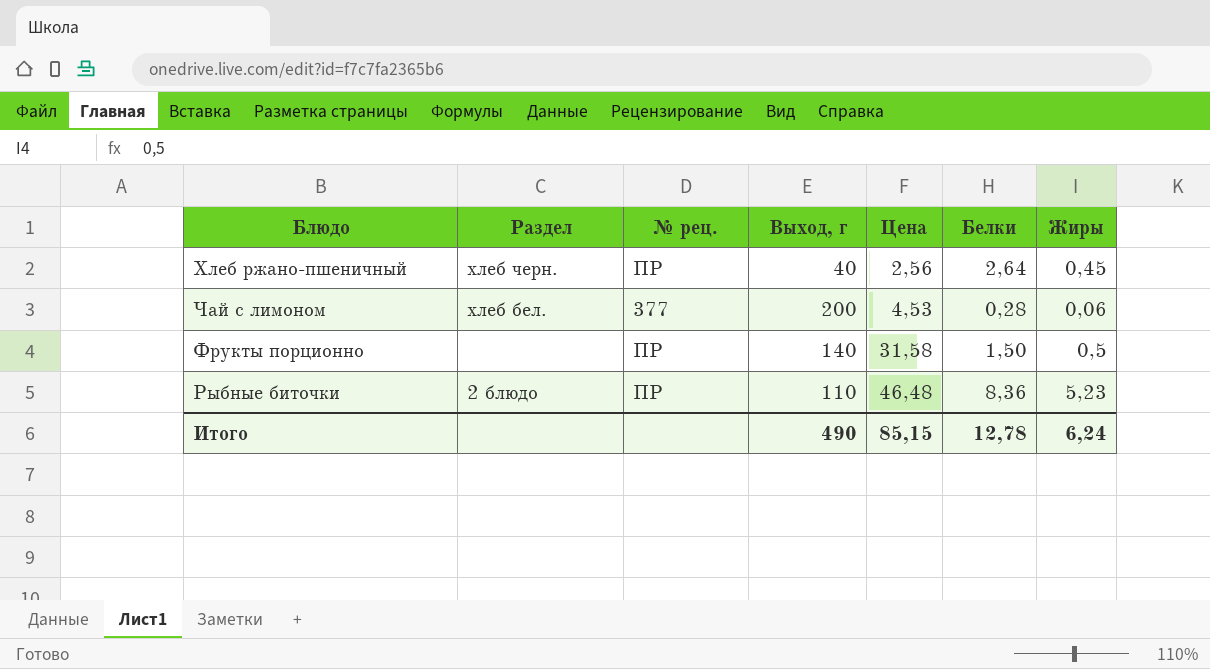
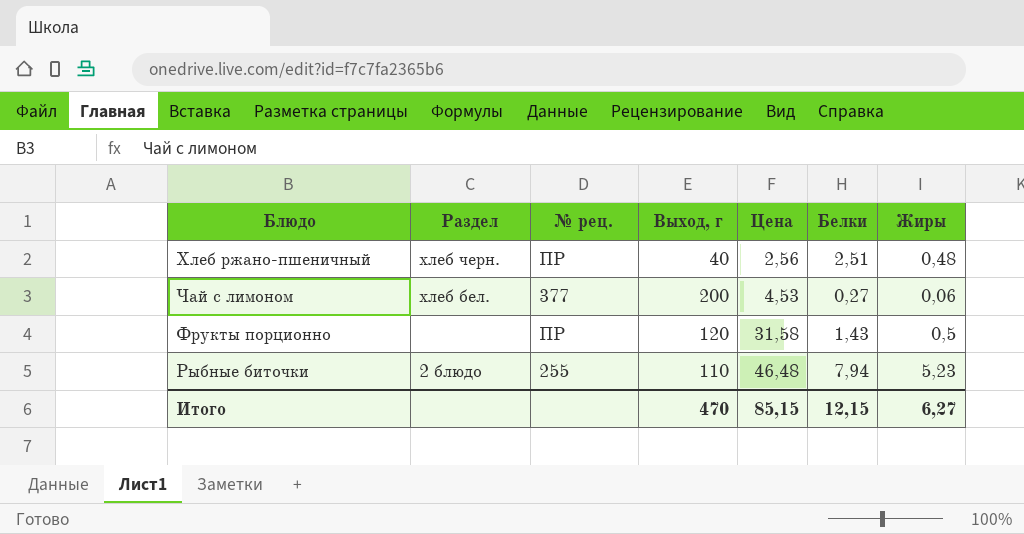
Хлеб ржано-пшеничный | Белки: 2,64 -> 2,51
Хлеб ржано-пшеничный | Жиры: 0,45 -> 0,48
Чай с лимоном | Белки: 0,28 -> 0,27
Фрукты порционно | Выход, г: 140 -> 120
Фрукты порционно | Белки: 1,50 -> 1,43
Рыбные биточки | № рец.: ПР -> 255
Рыбные биточки | Белки: 8,36 -> 7,94
Итого | Выход, г: 490 -> 470
Итого | Белки: 12,78 -> 12,15
Итого | Жиры: 6,24 -> 6,27

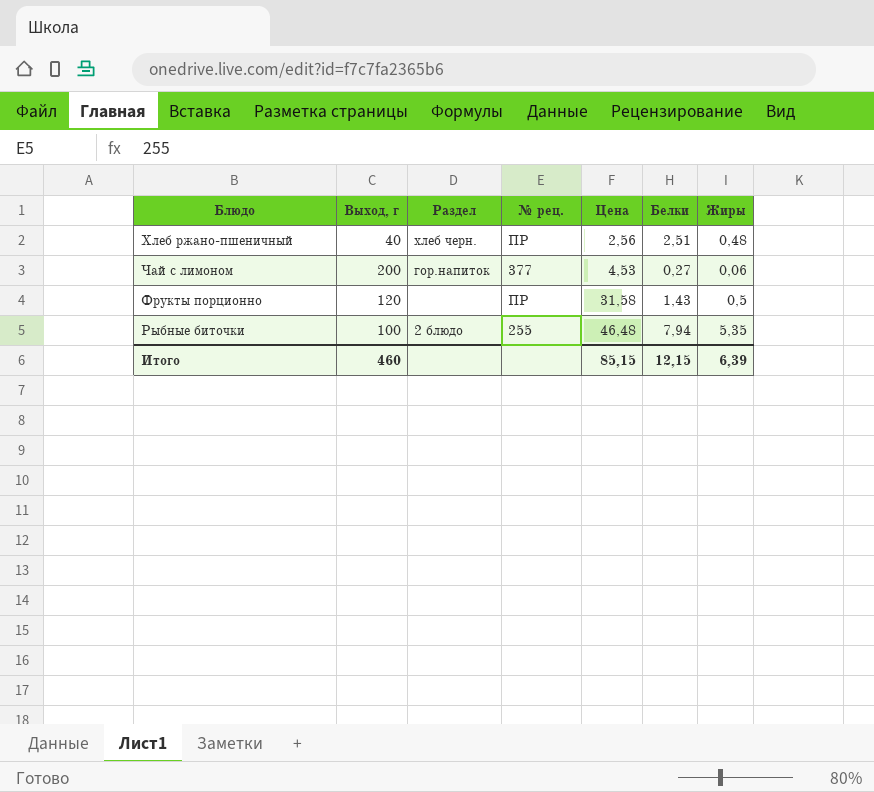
column Выход, г | position: 4 -> 2
Чай с лимоном | Раздел: хлеб бел. -> гор.напиток
Рыбные биточки | Выход, г: 110 -> 100
Рыбные биточки | Жиры: 5,23 -> 5,35
Итого | Выход, г: 470 -> 460
Итого | Жиры: 6,27 -> 6,39

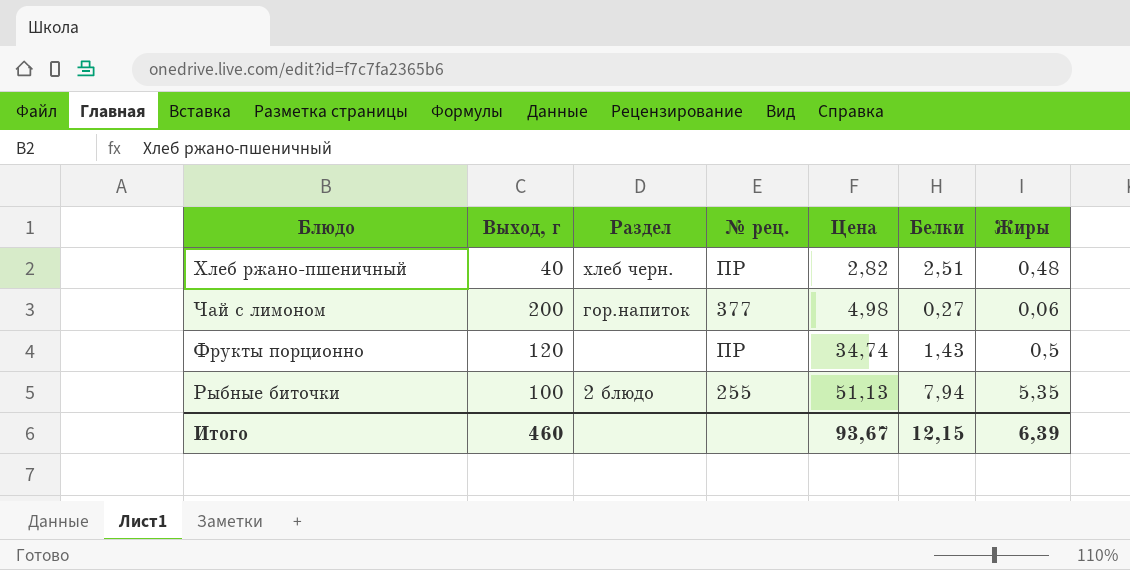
Хлеб ржано-пшеничный | Цена: 2,56 -> 2,82
Чай с лимоном | Цена: 4,53 -> 4,98
Фрукты порционно | Цена: 31,58 -> 34,74
Рыбные биточки | Цена: 46,48 -> 51,13
Итого | Цена: 85,15 -> 93,67

